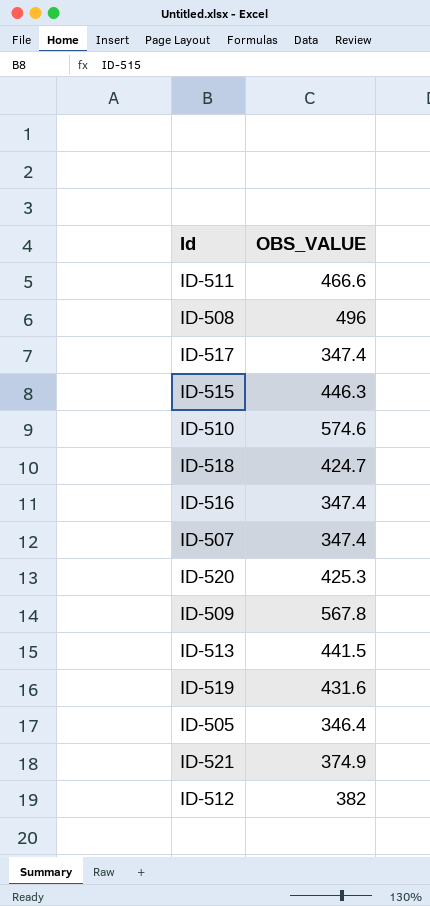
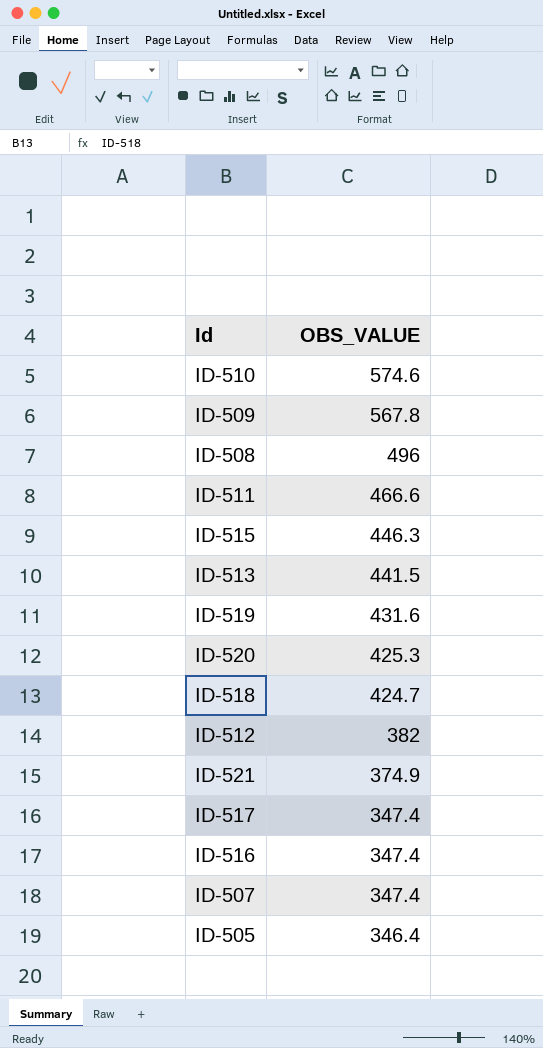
row order: none -> OBS_VALUE descending

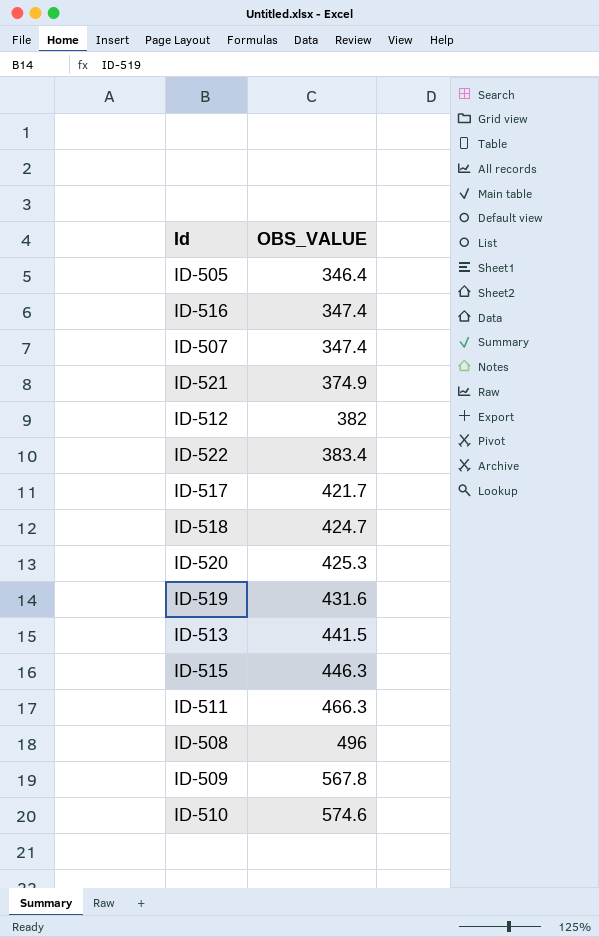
row order: OBS_VALUE descending -> OBS_VALUE ascending
row ID-522: none -> 383.4
ID-517 | OBS_VALUE: 347.4 -> 421.7
ID-511 | OBS_VALUE: 466.6 -> 466.3

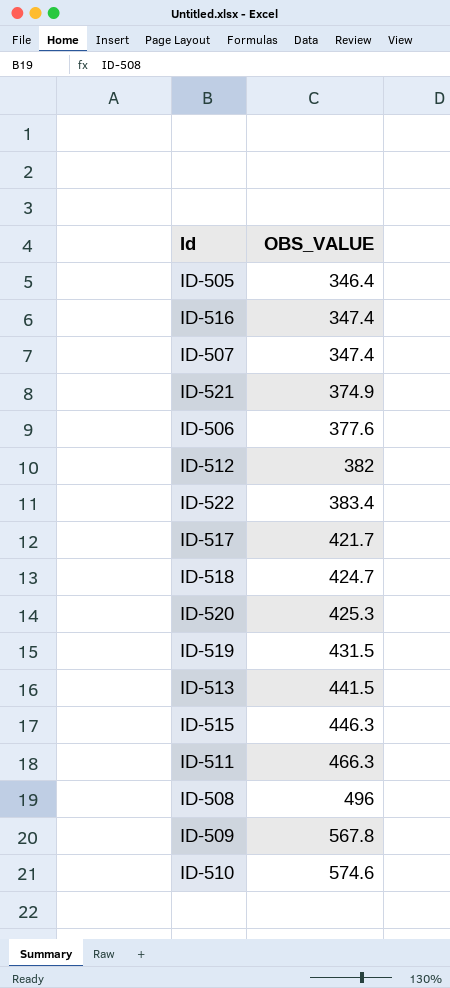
row ID-506: none -> 377.6
ID-519 | OBS_VALUE: 431.6 -> 431.5

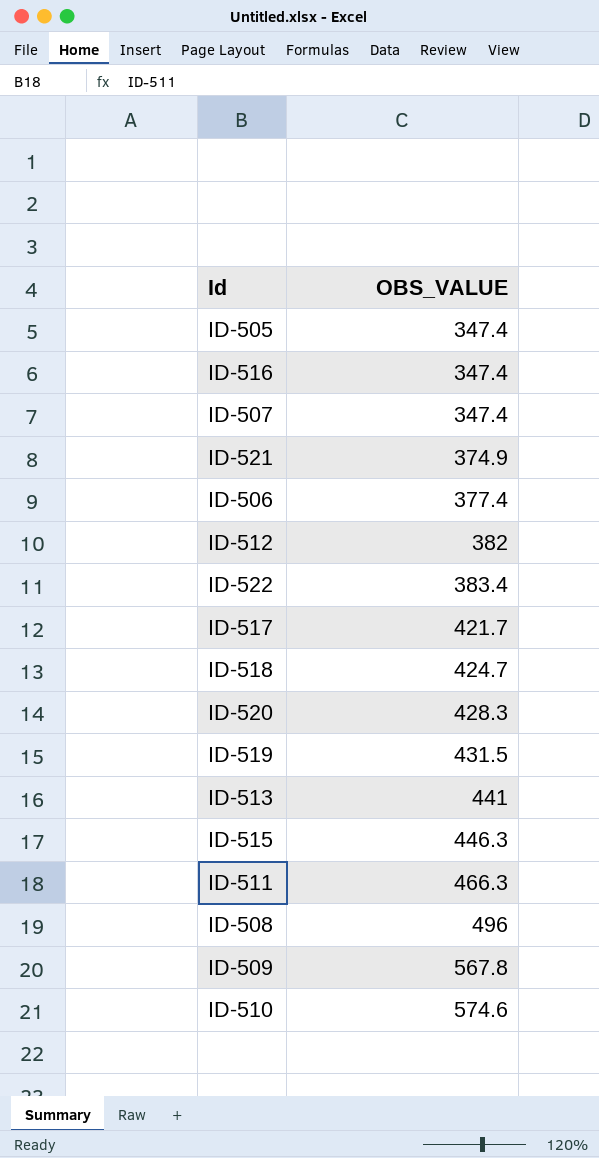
ID-505 | OBS_VALUE: 346.4 -> 347.4
ID-506 | OBS_VALUE: 377.6 -> 377.4
ID-520 | OBS_VALUE: 425.3 -> 428.3
ID-513 | OBS_VALUE: 441.5 -> 441

